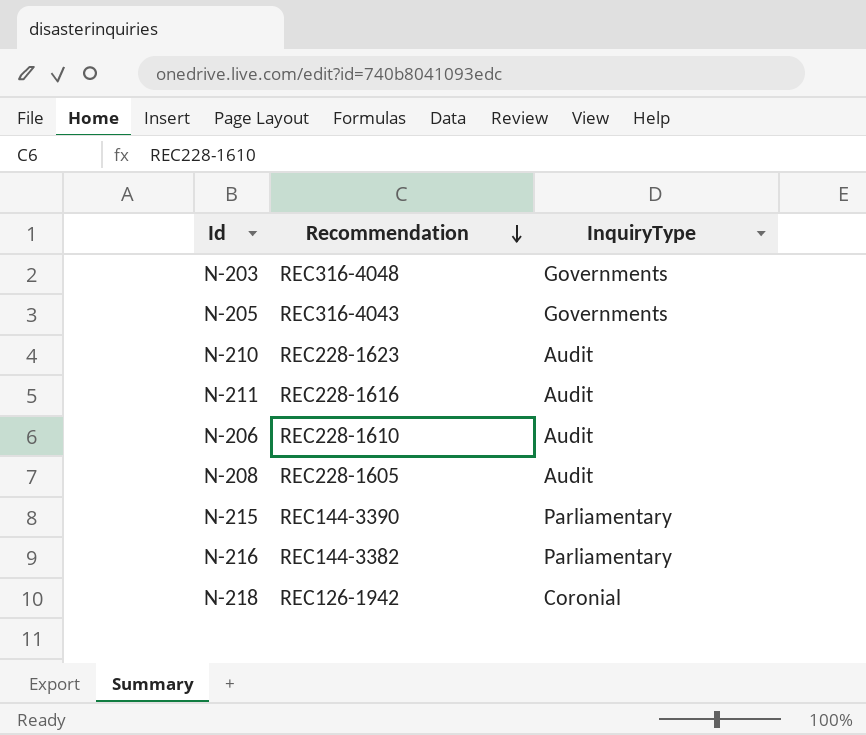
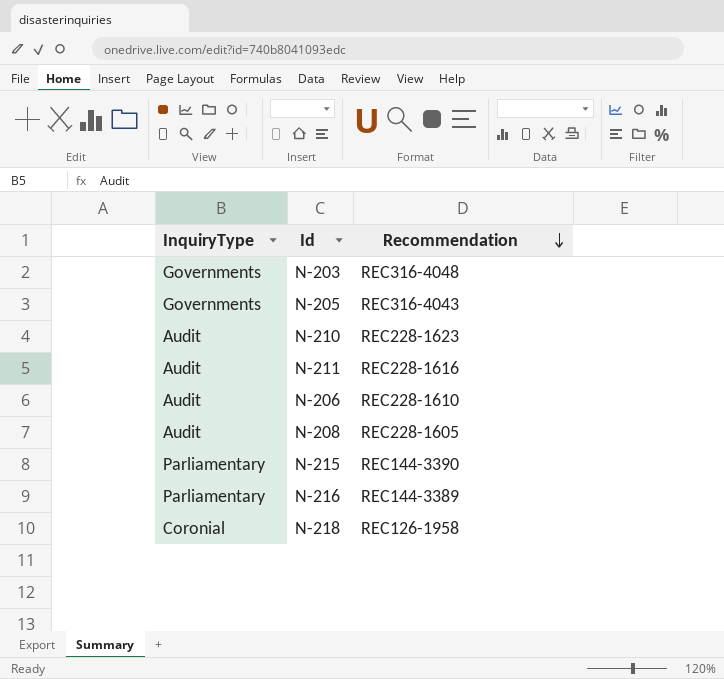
column InquiryType | position: 3 -> 1
N-216 | Recommendation: REC144-3382 -> REC144-3389
N-218 | Recommendation: REC126-1942 -> REC126-1958

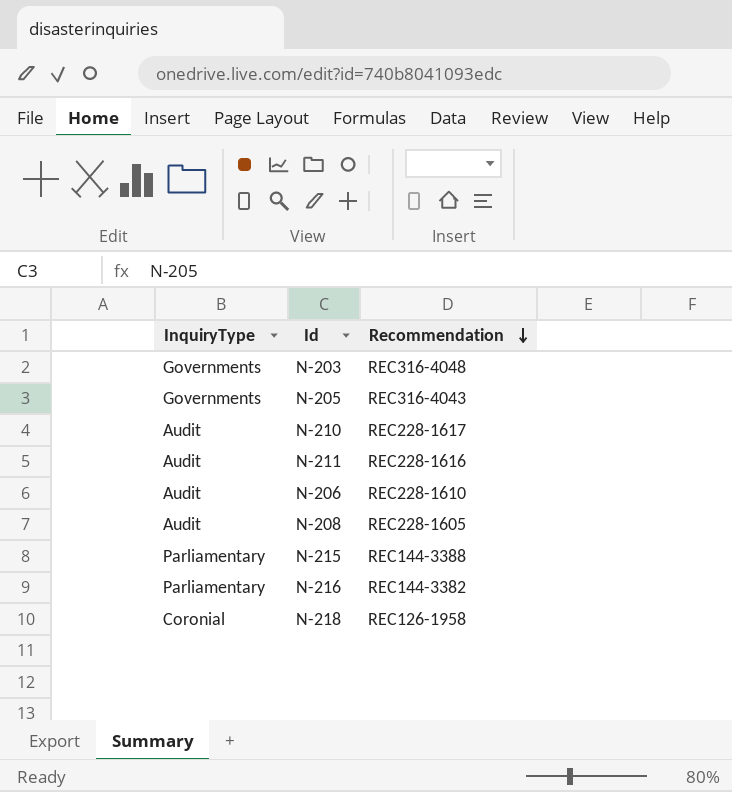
N-210 | Recommendation: REC228-1623 -> REC228-1617
N-215 | Recommendation: REC144-3390 -> REC144-3388
N-216 | Recommendation: REC144-3389 -> REC144-3382

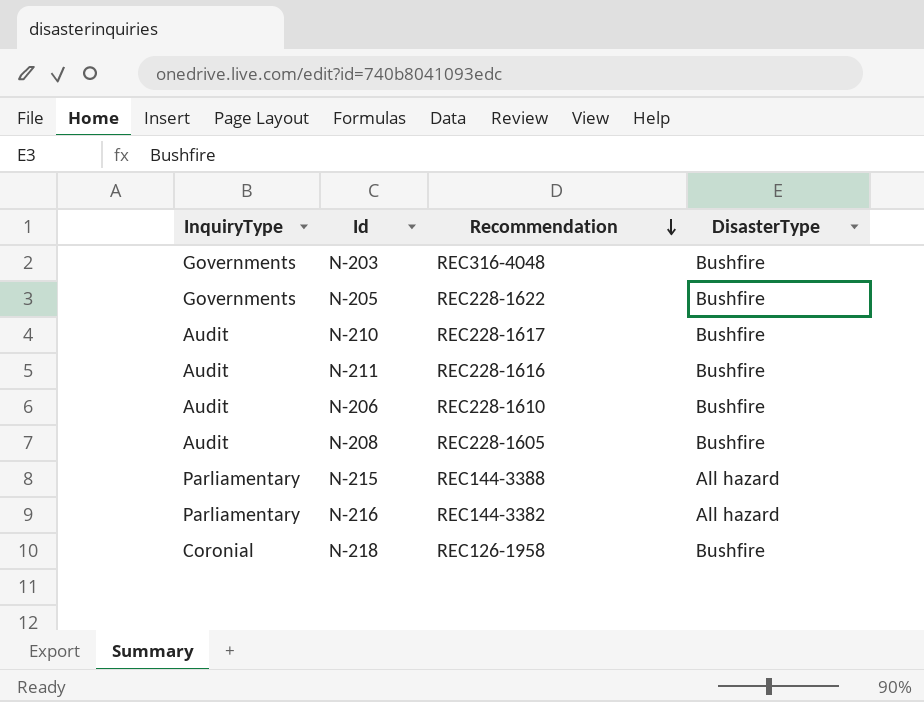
column DisasterType | position: none -> 4
N-205 | Recommendation: REC316-4043 -> REC228-1622

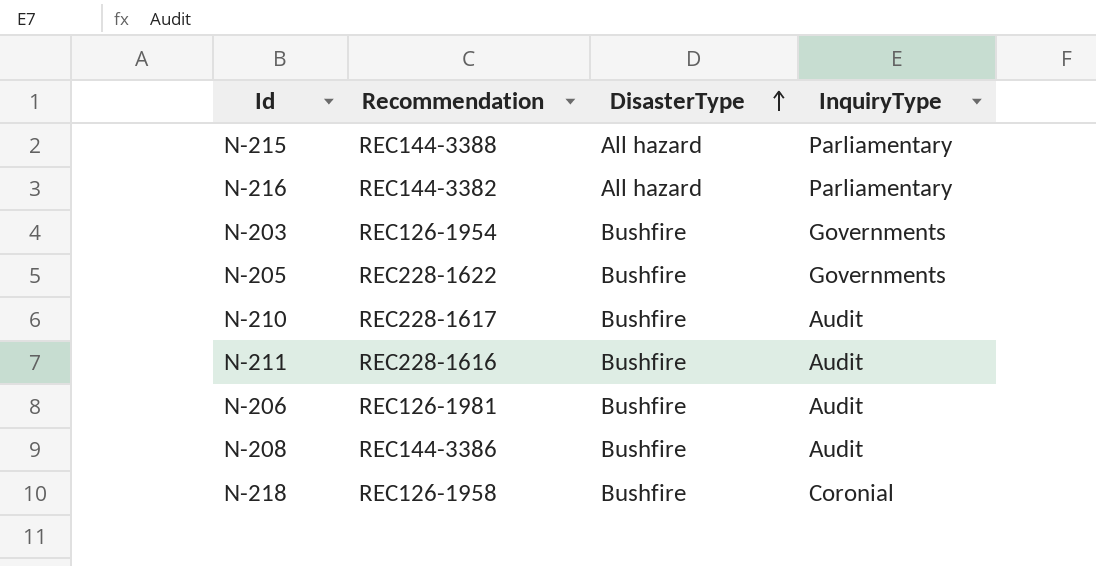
row order: Recommendation descending -> DisasterType ascending
column InquiryType | position: 1 -> 4
N-203 | Recommendation: REC316-4048 -> REC126-1954
N-206 | Recommendation: REC228-1610 -> REC126-1981
N-208 | Recommendation: REC228-1605 -> REC144-3386

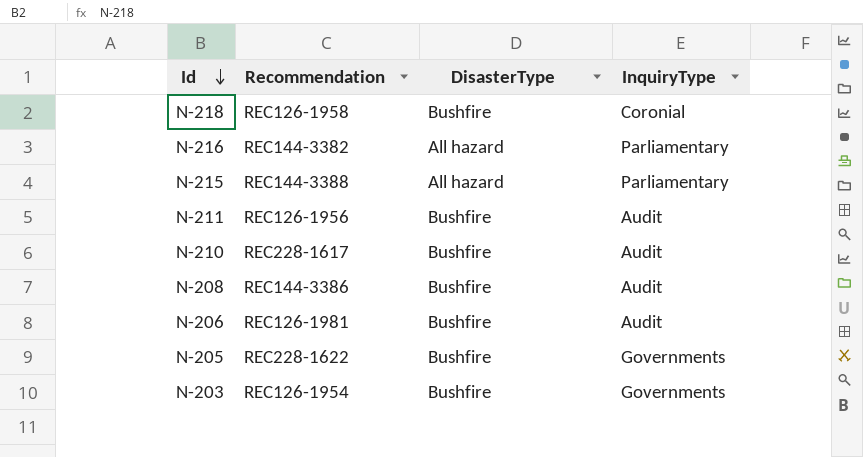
row order: DisasterType ascending -> Id descending
N-211 | Recommendation: REC228-1616 -> REC126-1956

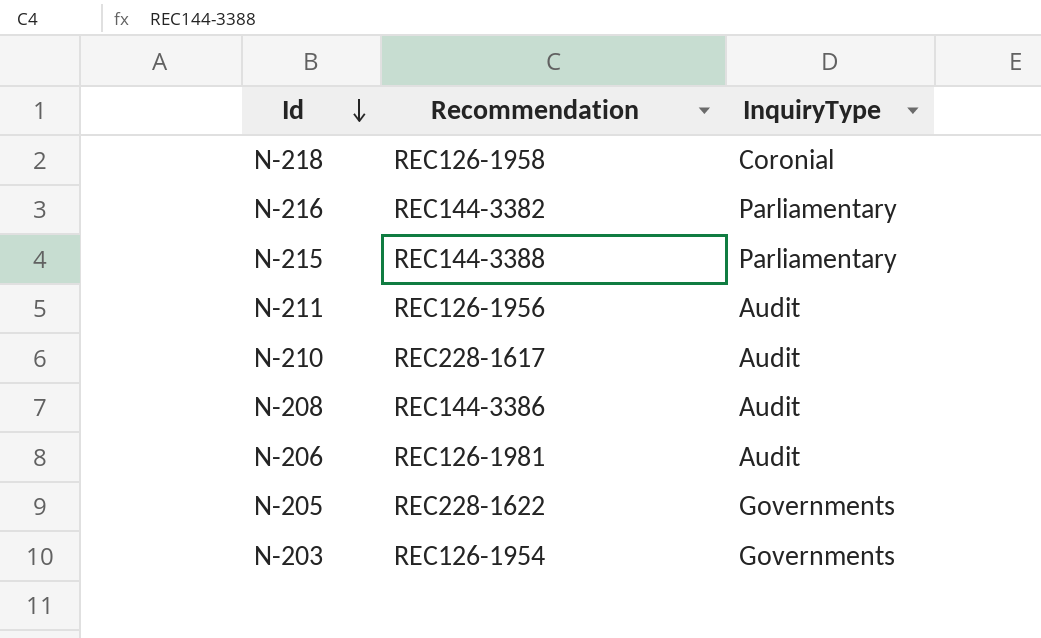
column DisasterType | position: 3 -> none

